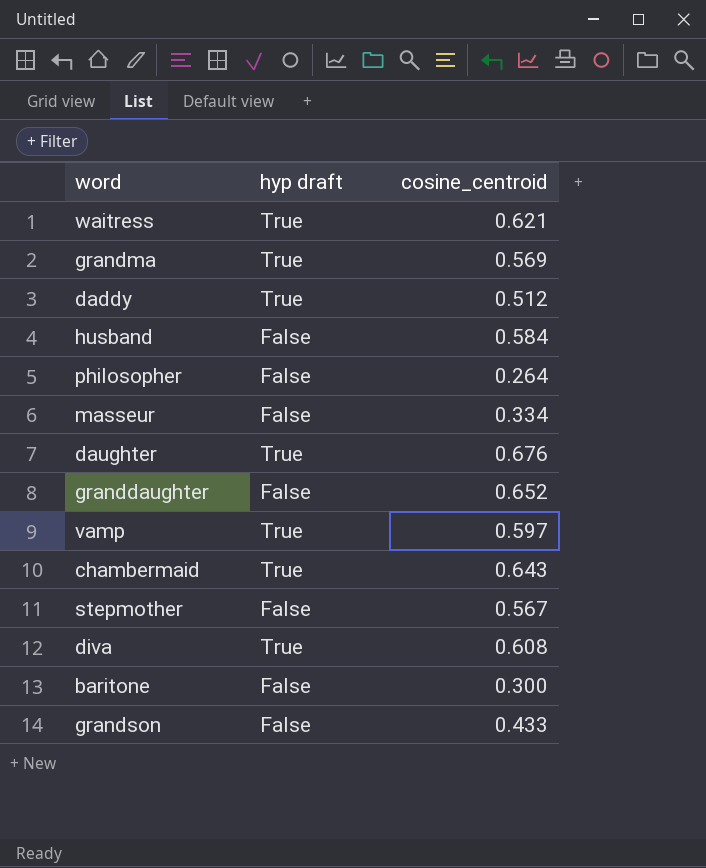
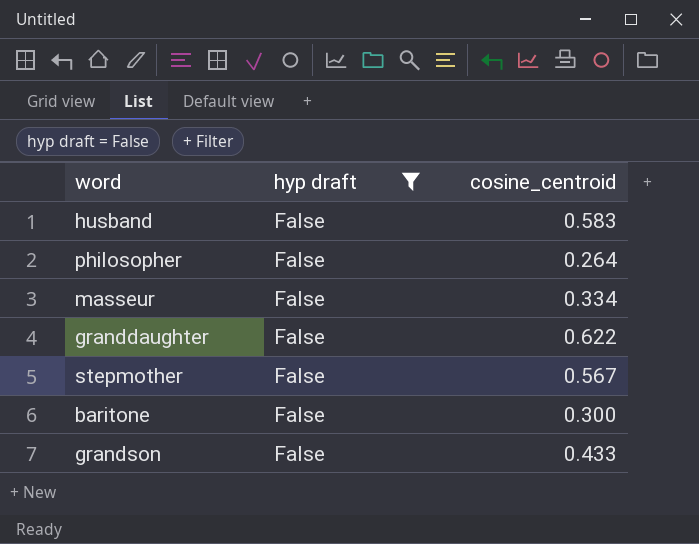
filter: none -> hyp draft = False
husband | cosine_centroid: 0.584 -> 0.583
granddaughter | cosine_centroid: 0.652 -> 0.622

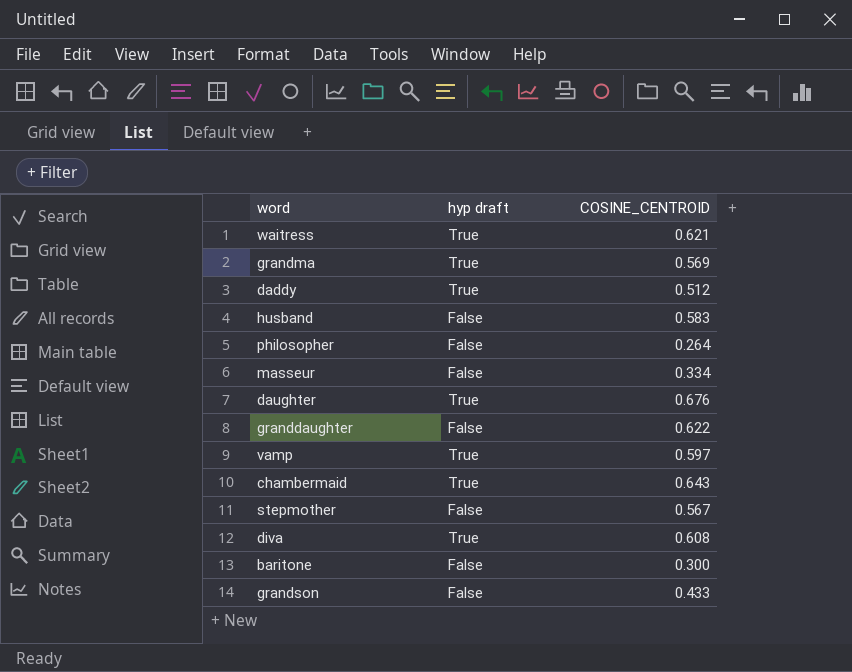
filter: hyp draft = False -> none
column name: cosine_centroid -> COSINE_CENTROID

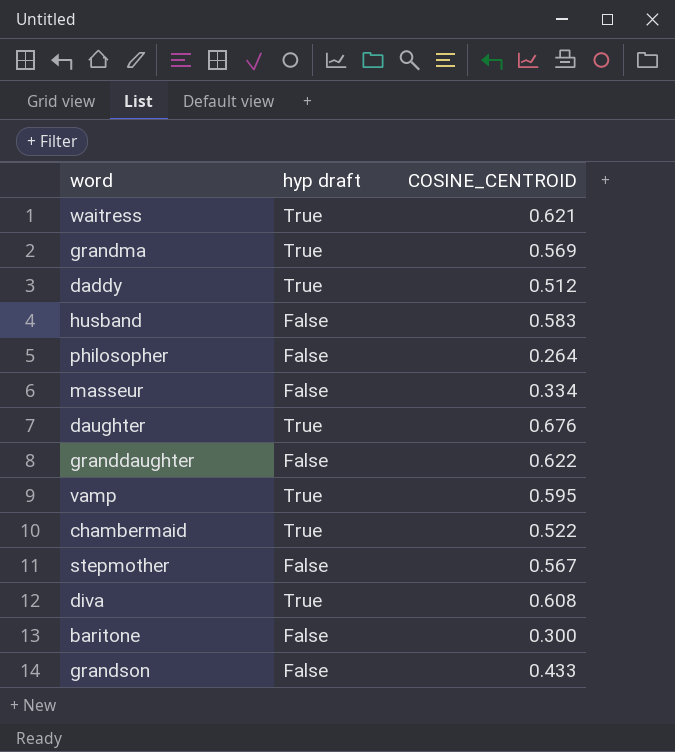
vamp | COSINE_CENTROID: 0.597 -> 0.595
chambermaid | COSINE_CENTROID: 0.643 -> 0.522

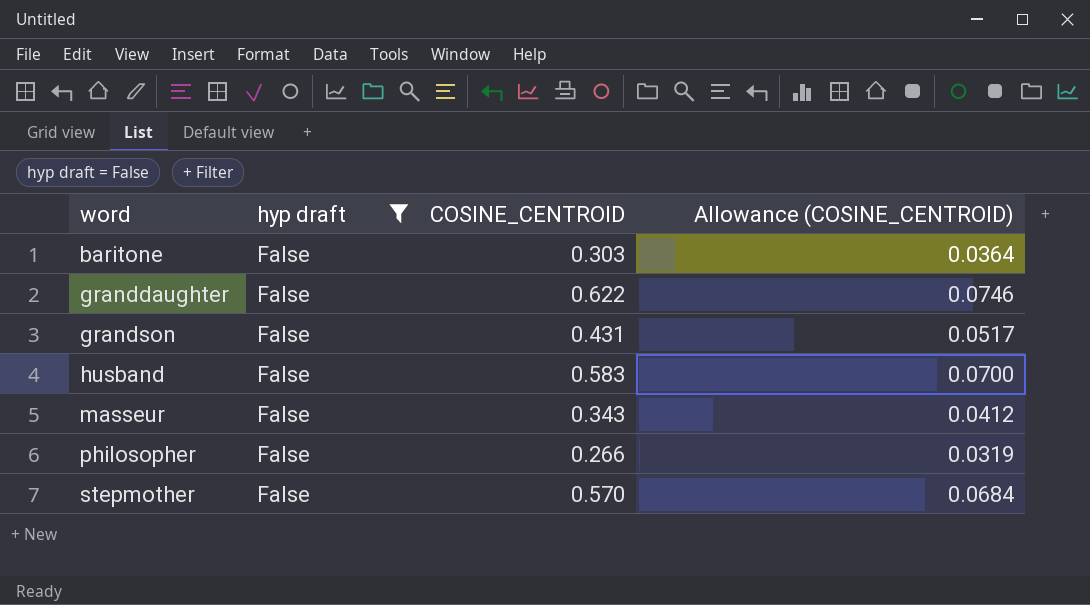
filter: none -> hyp draft = False
row order: none -> word ascending
column Allowance (COSINE_CENTROID) | formula: none -> [COSINE_CENTROID] * 0.12
baritone | COSINE_CENTROID: 0.300 -> 0.303
grandson | COSINE_CENTROID: 0.433 -> 0.431
masseur | COSINE_CENTROID: 0.334 -> 0.343
philosopher | COSINE_CENTROID: 0.264 -> 0.266
stepmother | COSINE_CENTROID: 0.567 -> 0.570

